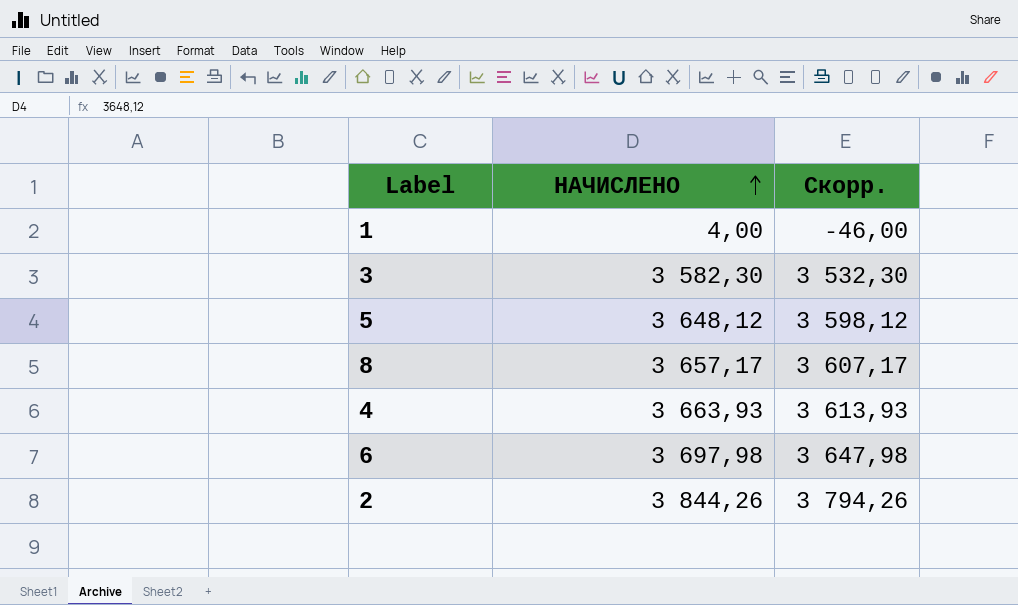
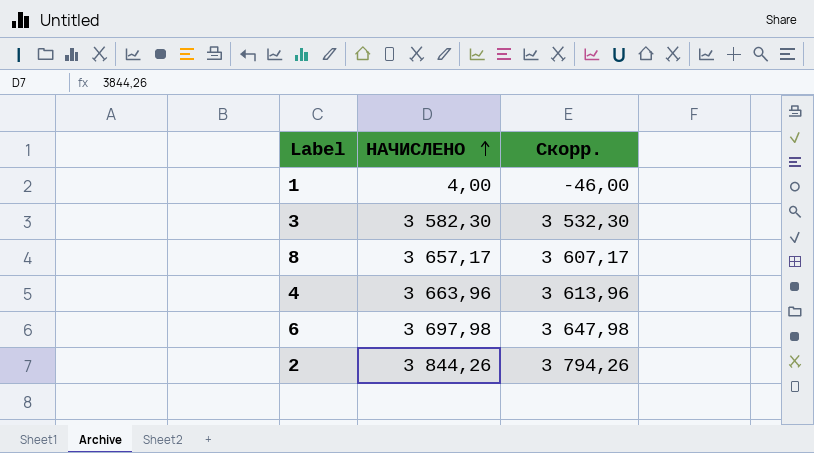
row 5: 3 648,12 | 3 598,12 -> none
4 | НАЧИСЛЕНО: 3 663,93 -> 3 663,96
4 | Скорр.: 3 613,93 -> 3 613,96

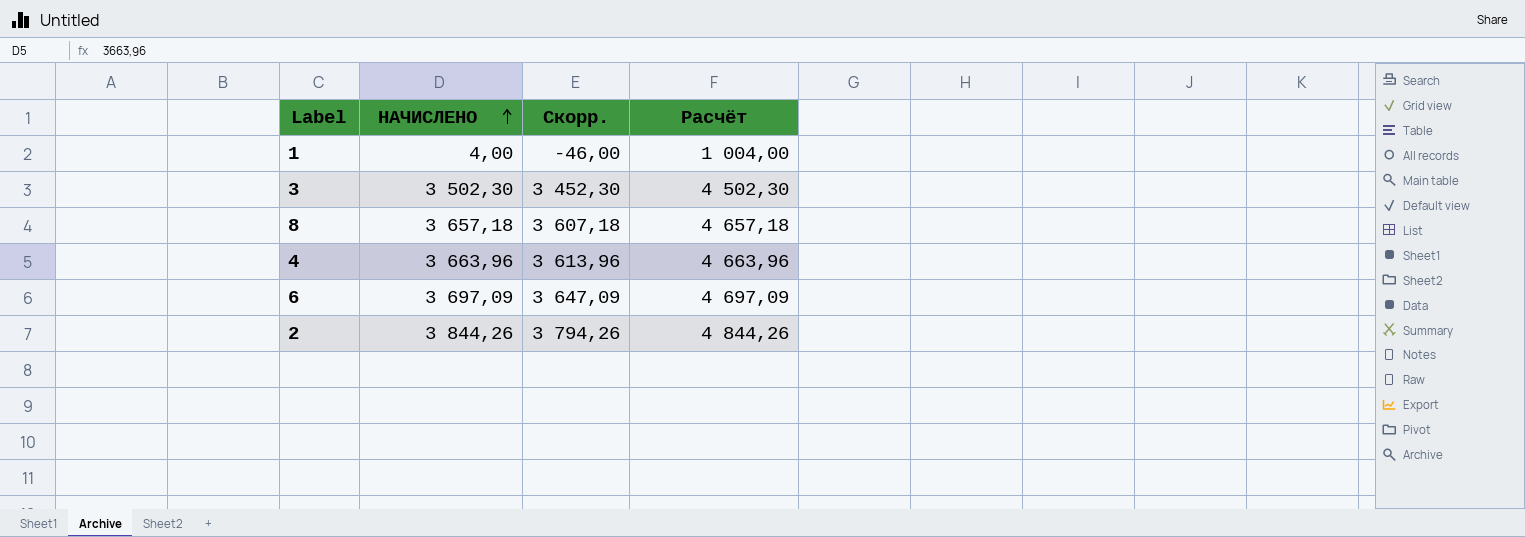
column Расчёт | formula: none -> [НАЧИСЛЕНО] + 1000
3 | НАЧИСЛЕНО: 3 582,30 -> 3 502,30
3 | Скорр.: 3 532,30 -> 3 452,30
8 | НАЧИСЛЕНО: 3 657,17 -> 3 657,18
8 | Скорр.: 3 607,17 -> 3 607,18
6 | НАЧИСЛЕНО: 3 697,98 -> 3 697,09
6 | Скорр.: 3 647,98 -> 3 647,09

